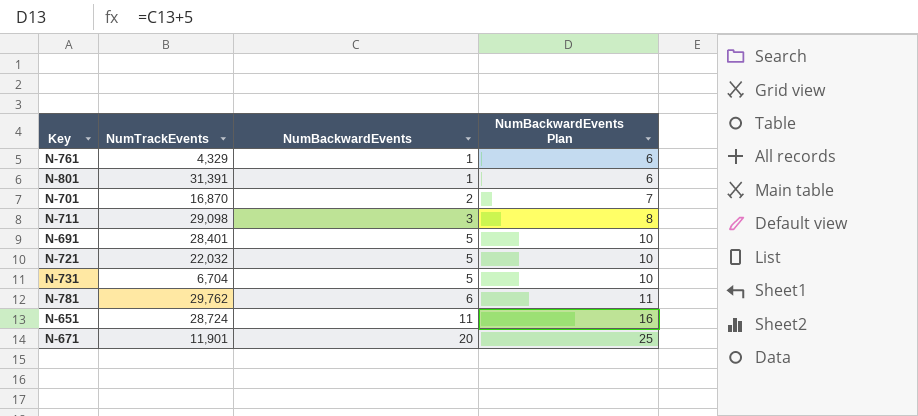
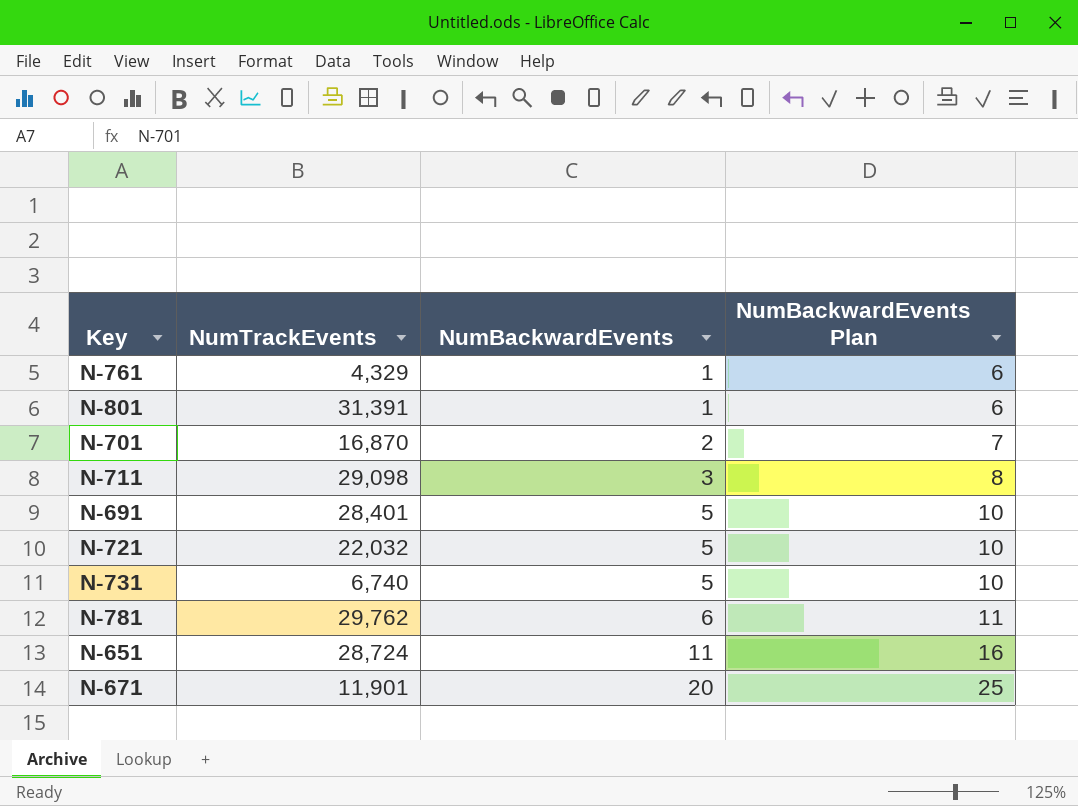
N-731 | NumTrackEvents: 6,704 -> 6,740

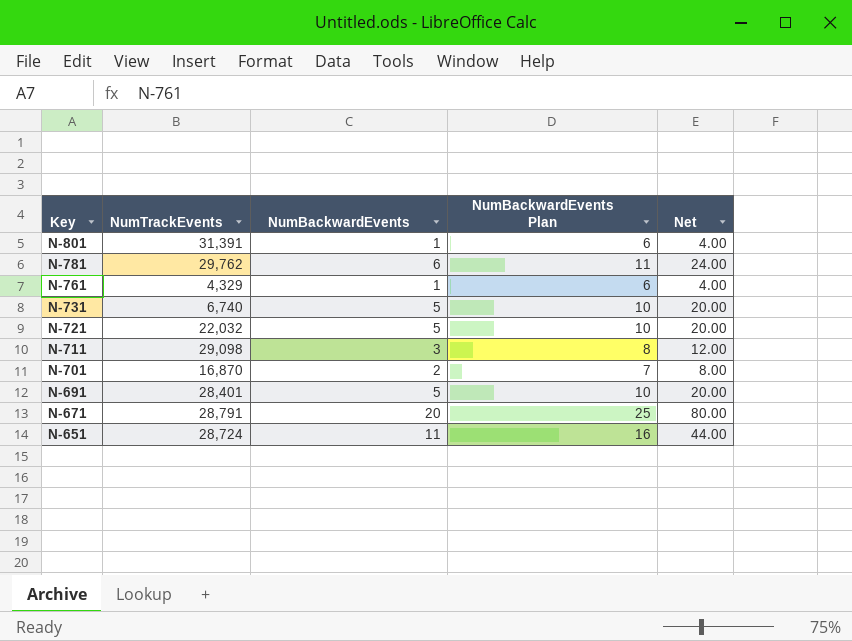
row order: NumBackwardEvents ascending -> Key descending
column Net | formula: none -> [NumBackwardEvents] * 4
N-671 | NumTrackEvents: 11,901 -> 28,791

